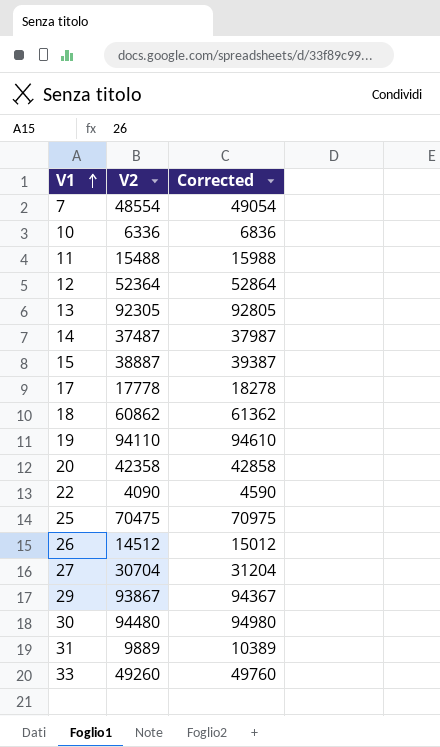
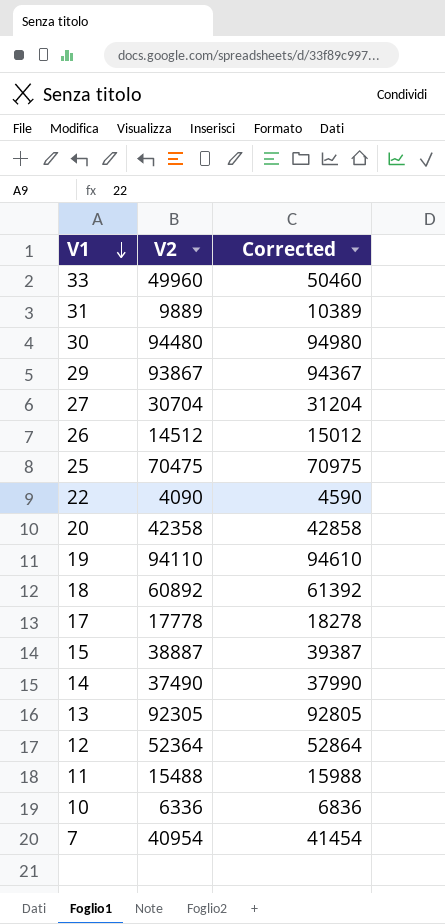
row order: V1 ascending -> V1 descending
33 | V2: 49260 -> 49960
33 | Corrected: 49760 -> 50460
18 | V2: 60862 -> 60892
18 | Corrected: 61362 -> 61392
14 | V2: 37487 -> 37490
14 | Corrected: 37987 -> 37990
7 | V2: 48554 -> 40954
7 | Corrected: 49054 -> 41454

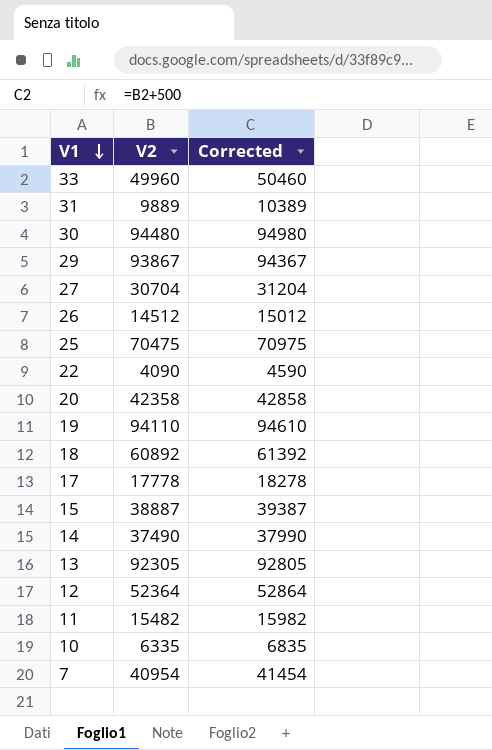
11 | V2: 15488 -> 15482
11 | Corrected: 15988 -> 15982
10 | V2: 6336 -> 6335
10 | Corrected: 6836 -> 6835

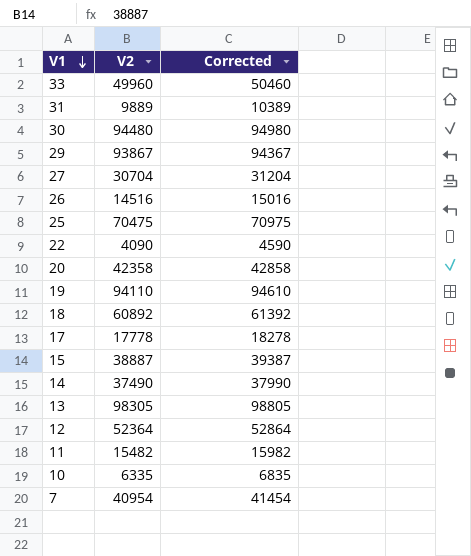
26 | V2: 14512 -> 14516
26 | Corrected: 15012 -> 15016
13 | V2: 92305 -> 98305
13 | Corrected: 92805 -> 98805

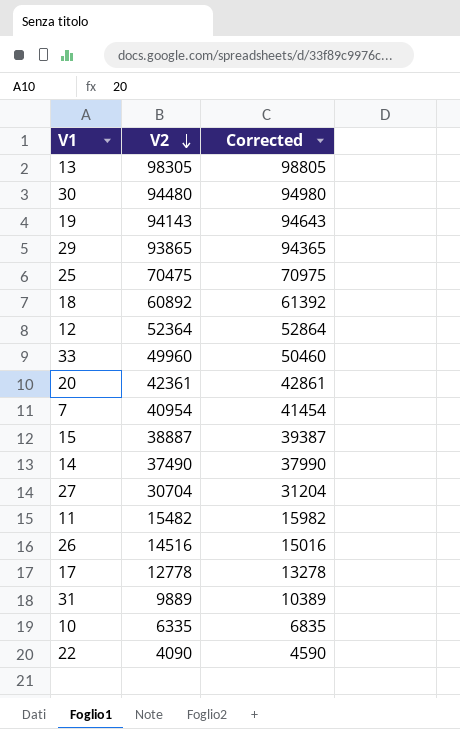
row order: V1 descending -> V2 descending
19 | V2: 94110 -> 94143
19 | Corrected: 94610 -> 94643
29 | V2: 93867 -> 93865
29 | Corrected: 94367 -> 94365
20 | V2: 42358 -> 42361
20 | Corrected: 42858 -> 42861
17 | V2: 17778 -> 12778
17 | Corrected: 18278 -> 13278

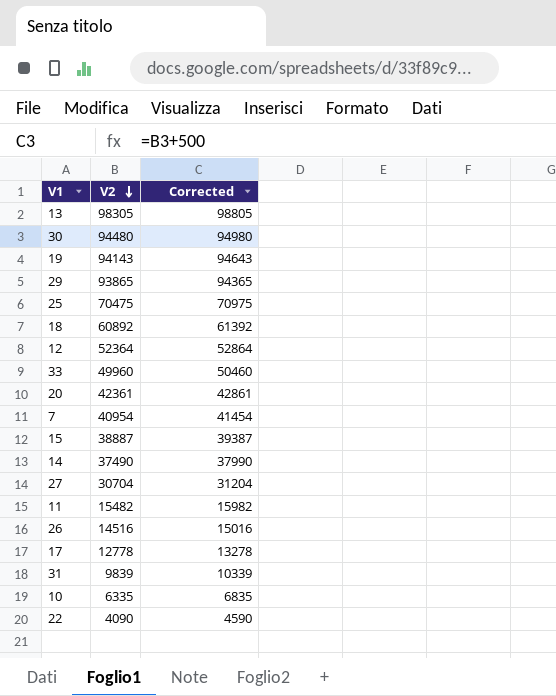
31 | V2: 9889 -> 9839
31 | Corrected: 10389 -> 10339

